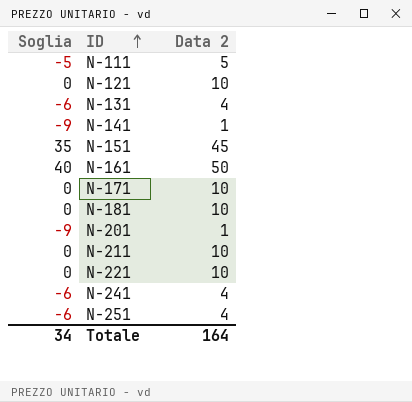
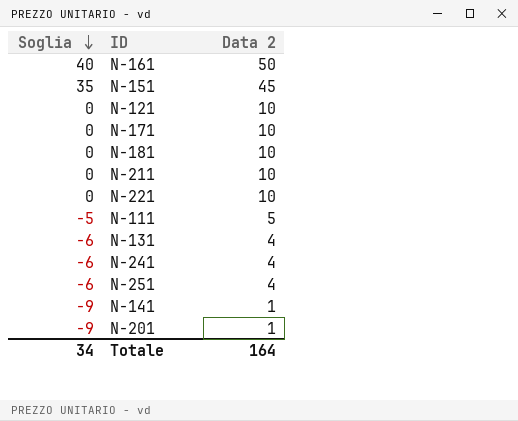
row order: ID ascending -> Soglia descending

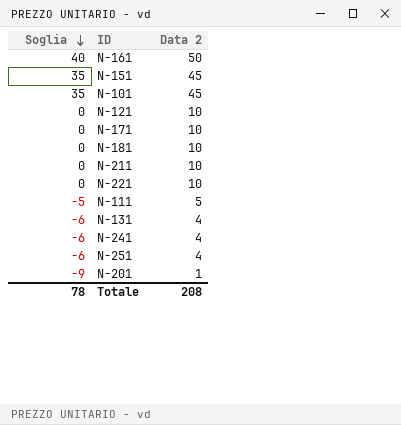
row N-141: -9 | 1 -> none
row N-101: none -> 35 | 45
Totale | Soglia: 34 -> 78
Totale | Data 2: 164 -> 208

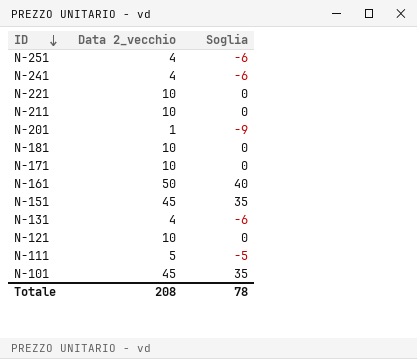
row order: Soglia descending -> ID descending
column name: Data 2 -> Data 2_vecchio
column Soglia | position: 1 -> 3

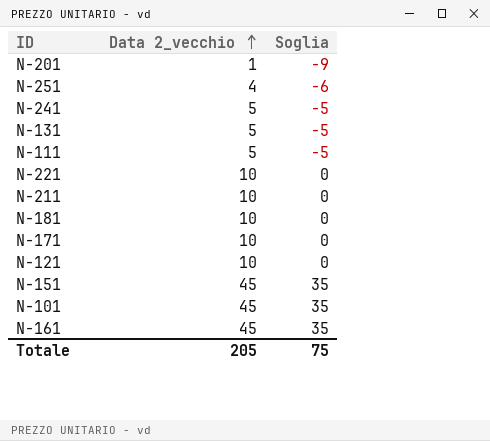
row order: ID descending -> Data 2_vecchio ascending
N-241 | Data 2_vecchio: 4 -> 5
N-241 | Soglia: -6 -> -5
N-131 | Data 2_vecchio: 4 -> 5
N-131 | Soglia: -6 -> -5
N-161 | Data 2_vecchio: 50 -> 45
N-161 | Soglia: 40 -> 35
Totale | Data 2_vecchio: 208 -> 205
Totale | Soglia: 78 -> 75

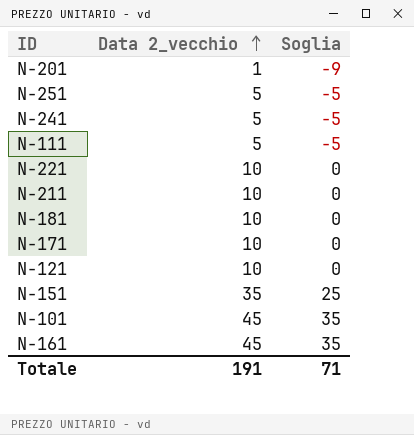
row N-131: 5 | -5 -> none
N-251 | Data 2_vecchio: 4 -> 5
N-251 | Soglia: -6 -> -5
N-151 | Data 2_vecchio: 45 -> 35
N-151 | Soglia: 35 -> 25
Totale | Data 2_vecchio: 205 -> 191
Totale | Soglia: 75 -> 71

